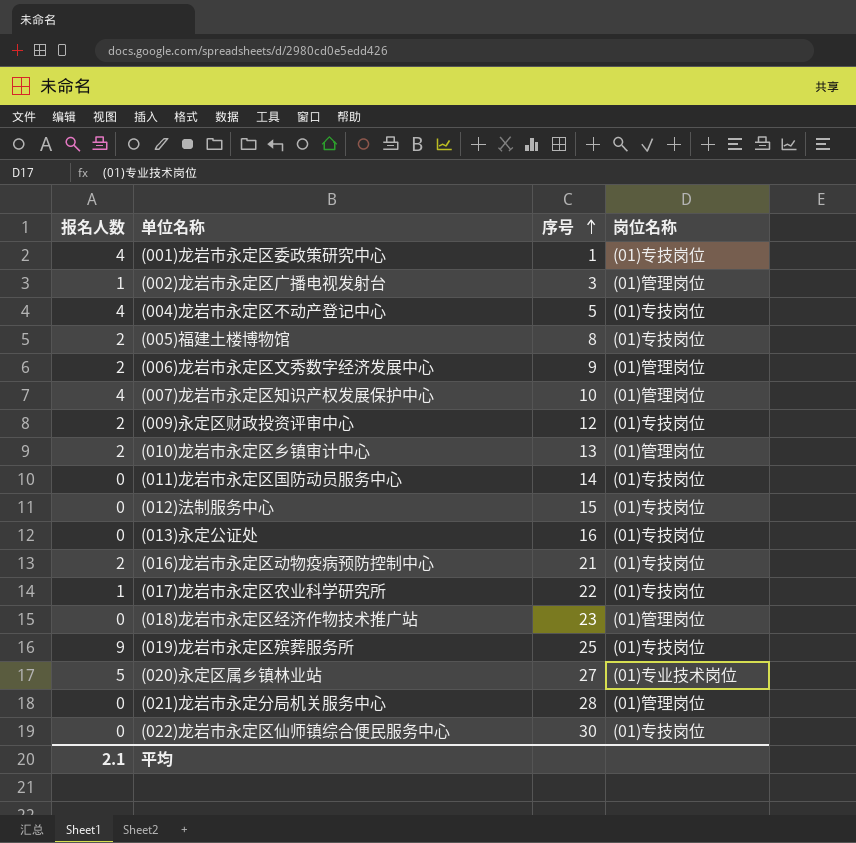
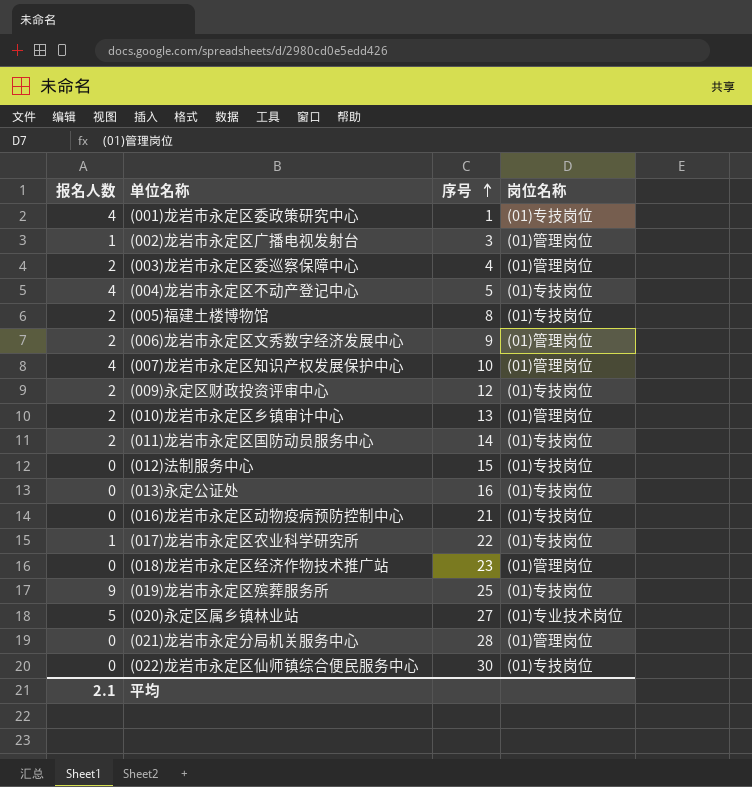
row (003)龙岩市永定区委巡察保障中心: none -> 2 | 4 | (01)管理岗位
(011)龙岩市永定区国防动员服务中心 | 报名人数: 0 -> 2
(016)龙岩市永定区动物疫病预防控制中心 | 报名人数: 2 -> 0

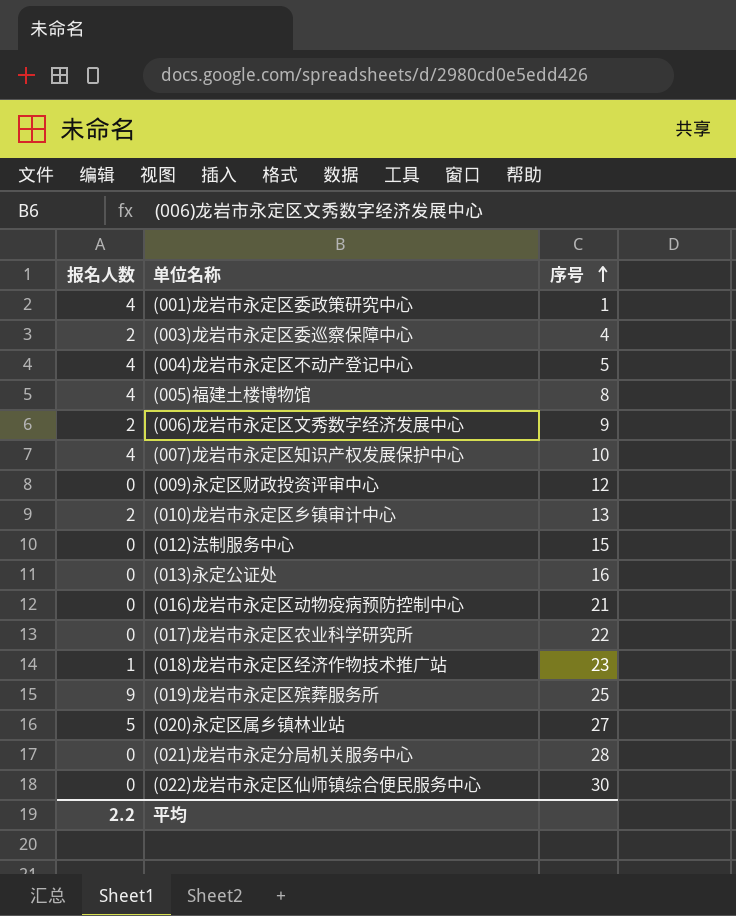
column 岗位名称 | position: 4 -> none
row (002)龙岩市永定区广播电视发射台: 1 | 3 | (01)管理岗位 -> none
row (011)龙岩市永定区国防动员服务中心: 2 | 14 | (01)专技岗位 -> none
(005)福建土楼博物馆 | 报名人数: 2 -> 4
(009)永定区财政投资评审中心 | 报名人数: 2 -> 0
(017)龙岩市永定区农业科学研究所 | 报名人数: 1 -> 0
(018)龙岩市永定区经济作物技术推广站 | 报名人数: 0 -> 1
平均 | 报名人数: 2.1 -> 2.2

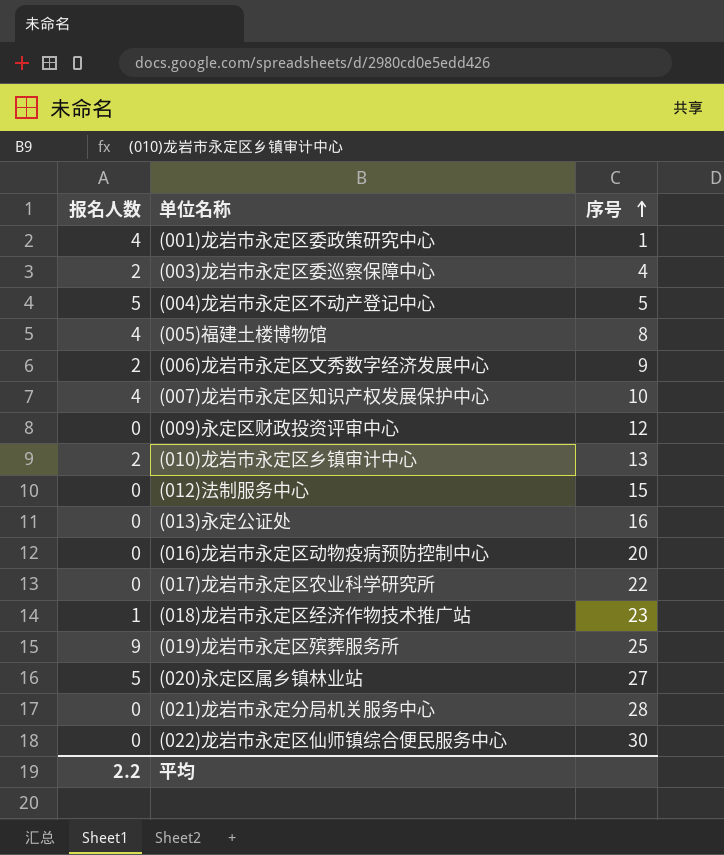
(004)龙岩市永定区不动产登记中心 | 报名人数: 4 -> 5
(016)龙岩市永定区动物疫病预防控制中心 | 序号: 21 -> 20

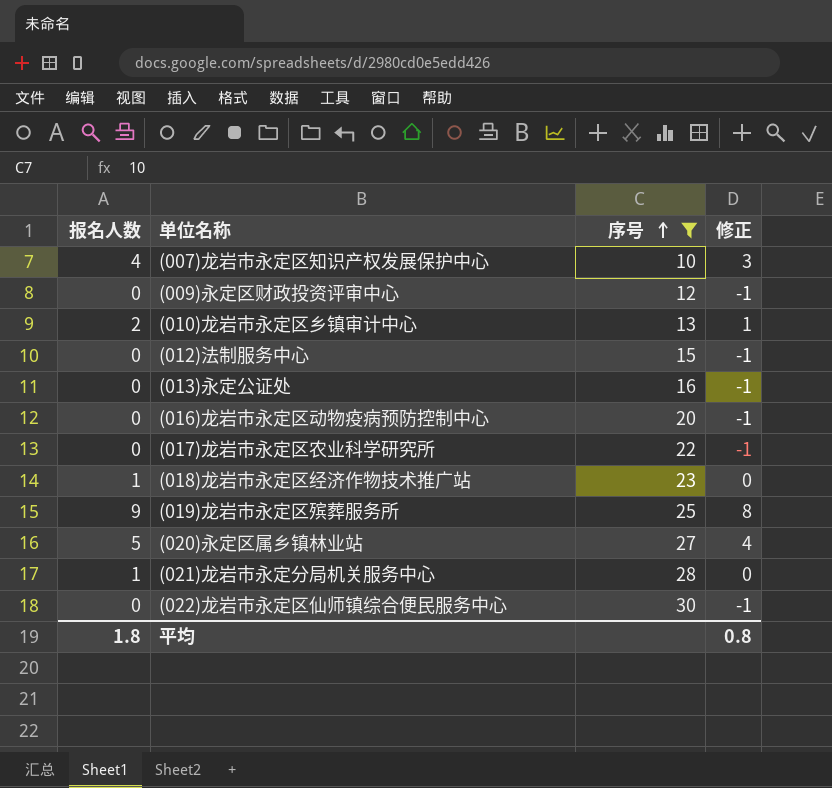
filter: none -> 序号 >= 10
column 修正 | formula: none -> [报名人数] - 1
(021)龙岩市永定分局机关服务中心 | 报名人数: 0 -> 1
平均 | 报名人数: 2.2 -> 1.8

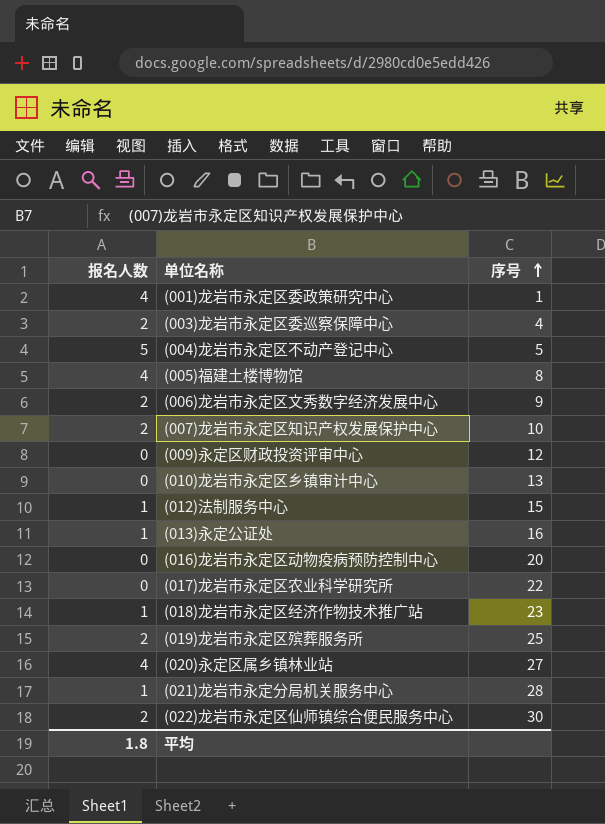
filter: 序号 >= 10 -> none
column 修正 | formula: [报名人数] - 1 -> none
(007)龙岩市永定区知识产权发展保护中心 | 报名人数: 4 -> 2
(010)龙岩市永定区乡镇审计中心 | 报名人数: 2 -> 0
(012)法制服务中心 | 报名人数: 0 -> 1
(013)永定公证处 | 报名人数: 0 -> 1
(019)龙岩市永定区殡葬服务所 | 报名人数: 9 -> 2
(020)永定区属乡镇林业站 | 报名人数: 5 -> 4
(022)龙岩市永定区仙师镇综合便民服务中心 | 报名人数: 0 -> 2

